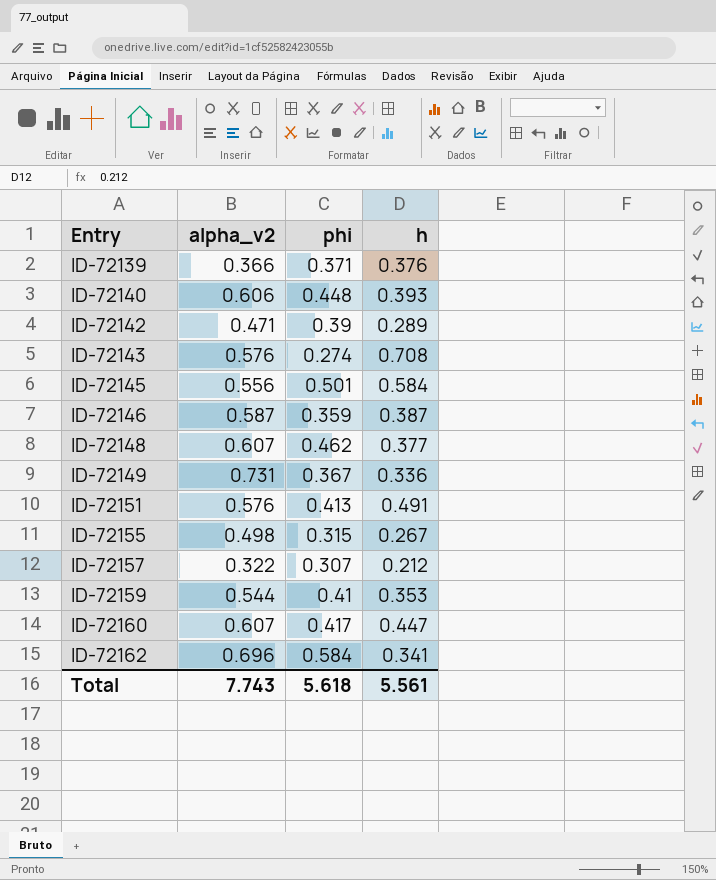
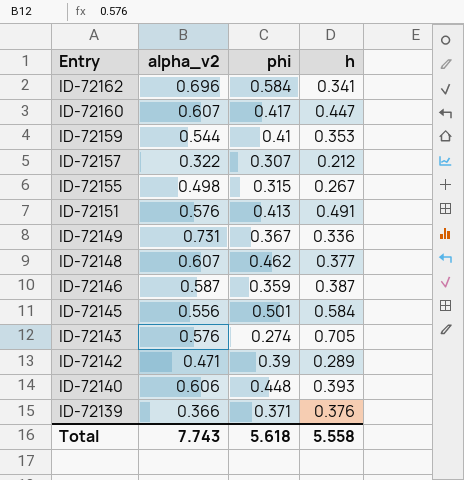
row order: Entry ascending -> Entry descending
ID-72143 | h: 0.708 -> 0.705
Total | h: 5.561 -> 5.558

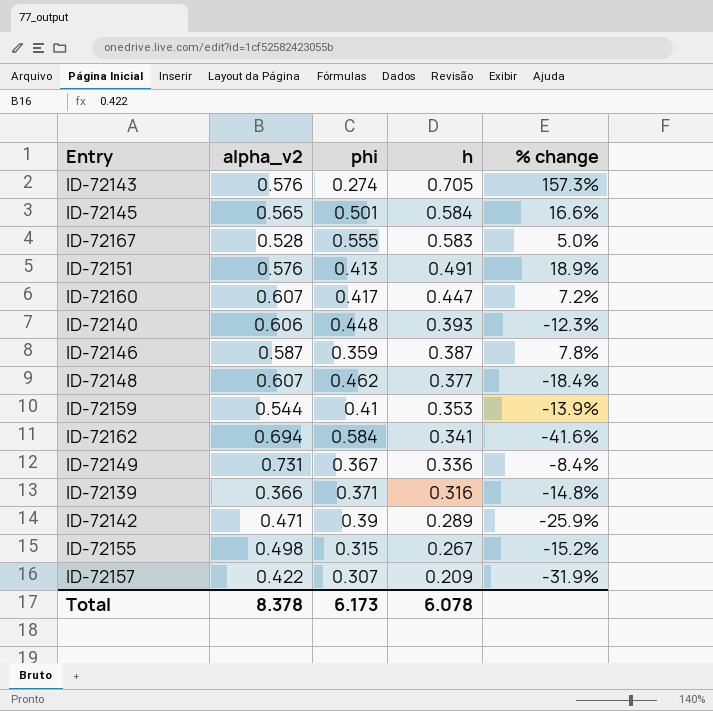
row order: Entry descending -> h descending
column % change | formula: none -> ([h] - [phi]) / [phi]
ID-72145 | alpha_v2: 0.556 -> 0.565
row ID-72167: none -> 0.528 | 0.555 | 0.583 | 5.0%
ID-72162 | alpha_v2: 0.696 -> 0.694
ID-72139 | h: 0.376 -> 0.316
ID-72157 | alpha_v2: 0.322 -> 0.422
ID-72157 | h: 0.212 -> 0.209
Total | alpha_v2: 7.743 -> 8.378
Total | phi: 5.618 -> 6.173
Total | h: 5.558 -> 6.078

